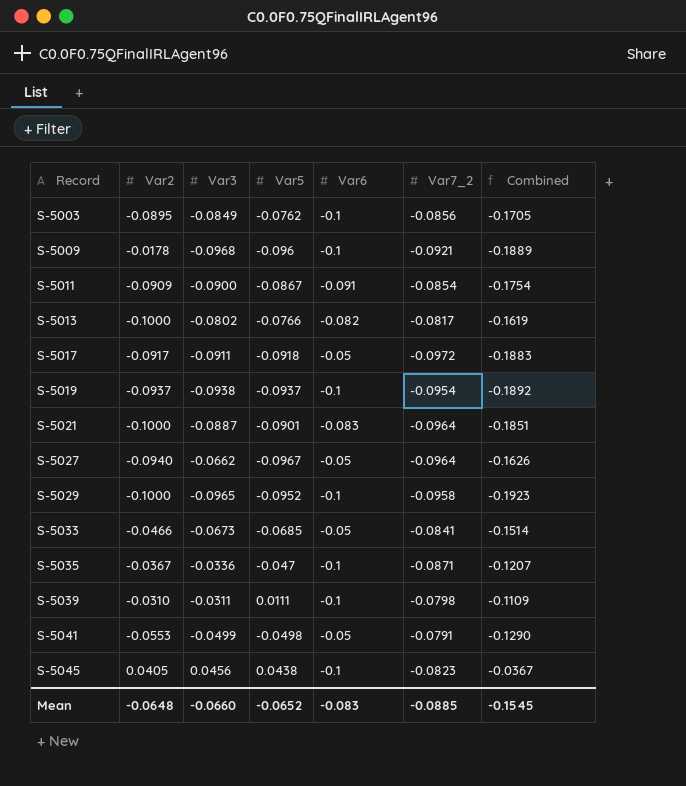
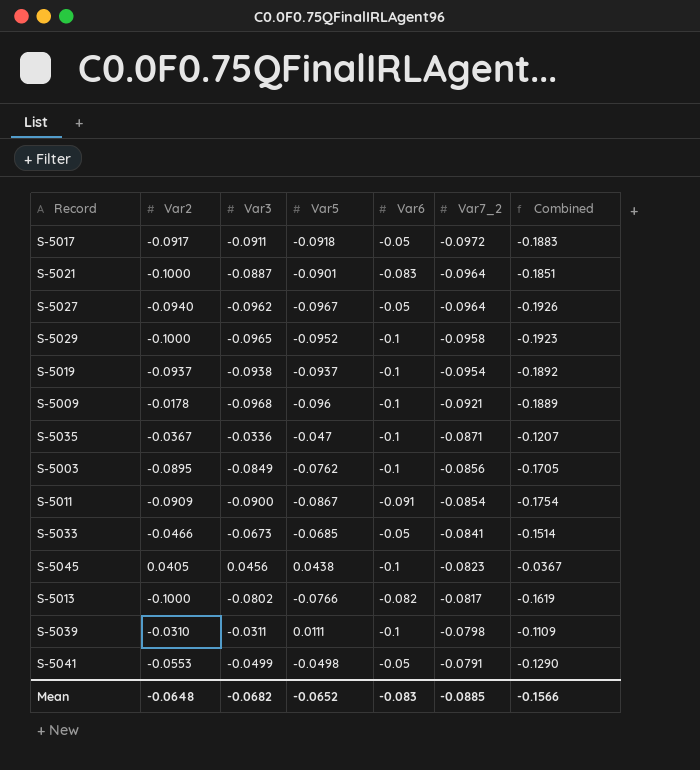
row order: Record ascending -> Var7_2 ascending
S-5027 | Var3: -0.0662 -> -0.0962
S-5027 | Combined: -0.1626 -> -0.1926
Mean | Var3: -0.0660 -> -0.0682
Mean | Combined: -0.1545 -> -0.1566

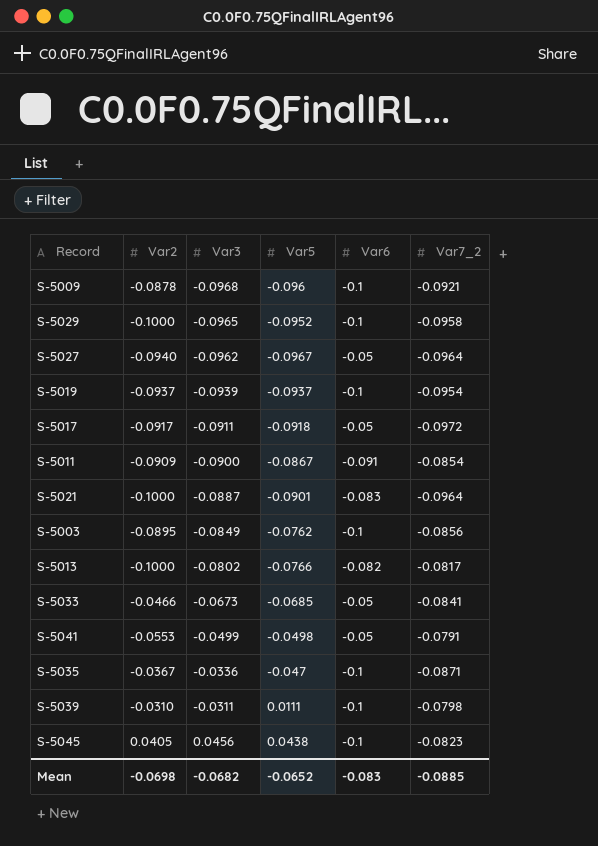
row order: Var7_2 ascending -> Var3 ascending
column Combined | formula: [Var3] + [Var7_2] -> none
S-5009 | Var2: -0.0178 -> -0.0878
S-5019 | Var3: -0.0938 -> -0.0939
Mean | Var2: -0.0648 -> -0.0698

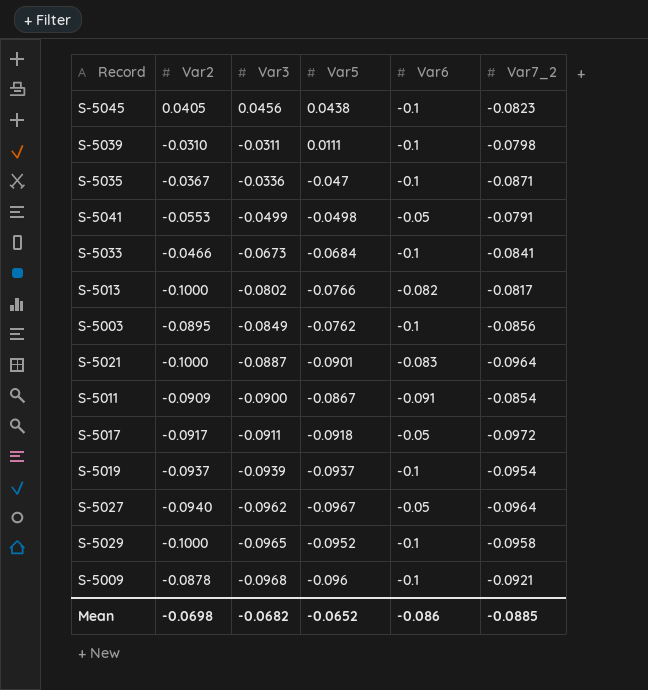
row order: Var3 ascending -> Var3 descending
S-5033 | Var5: -0.0685 -> -0.0684
S-5033 | Var6: -0.05 -> -0.1
Mean | Var6: -0.083 -> -0.086

